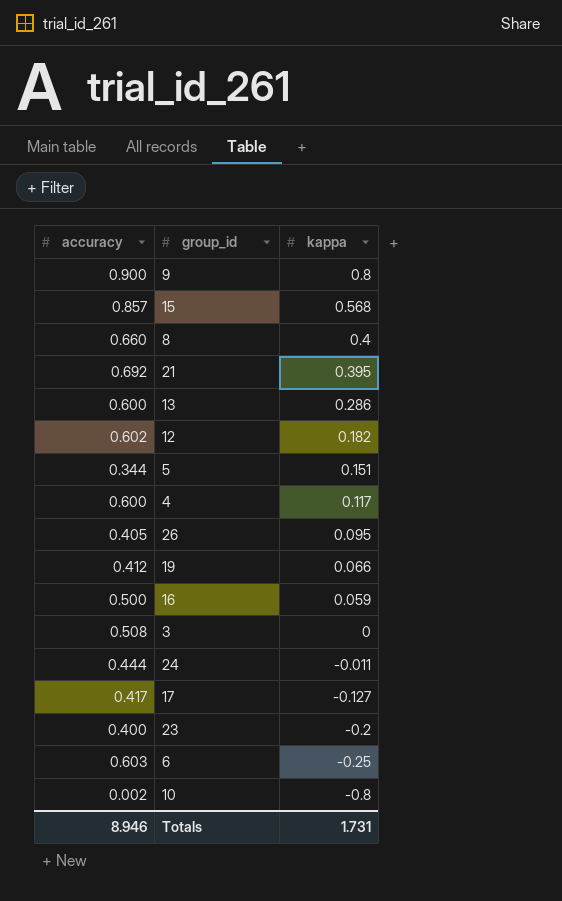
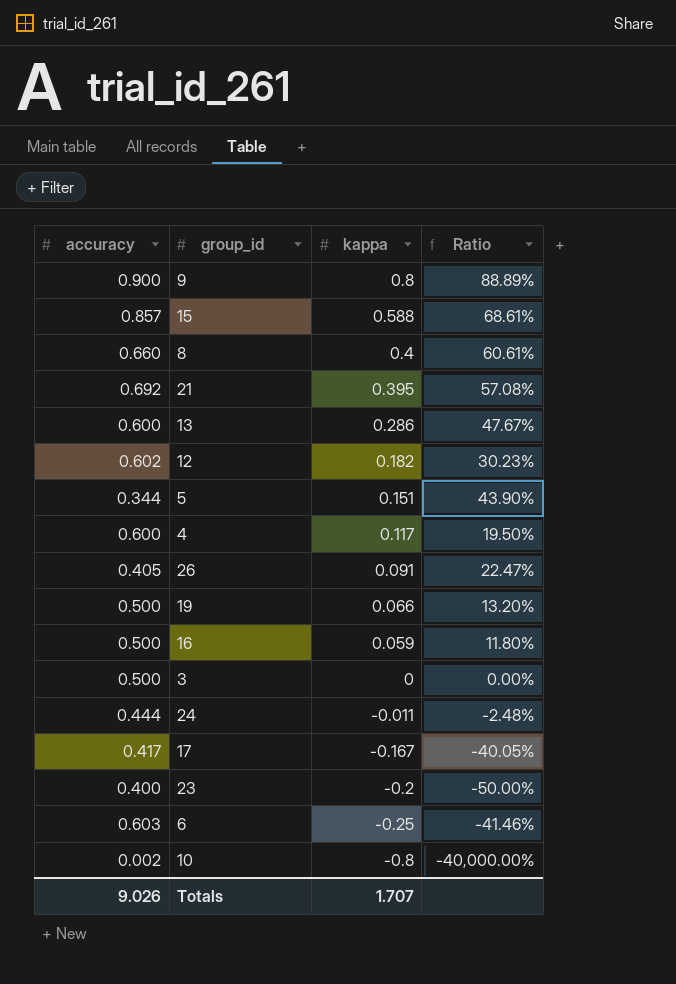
column Ratio | formula: none -> [kappa] / [accuracy]
15 | kappa: 0.568 -> 0.588
26 | kappa: 0.095 -> 0.091
19 | accuracy: 0.412 -> 0.500
3 | accuracy: 0.508 -> 0.500
17 | kappa: -0.127 -> -0.167
Totals | accuracy: 8.946 -> 9.026
Totals | kappa: 1.731 -> 1.707

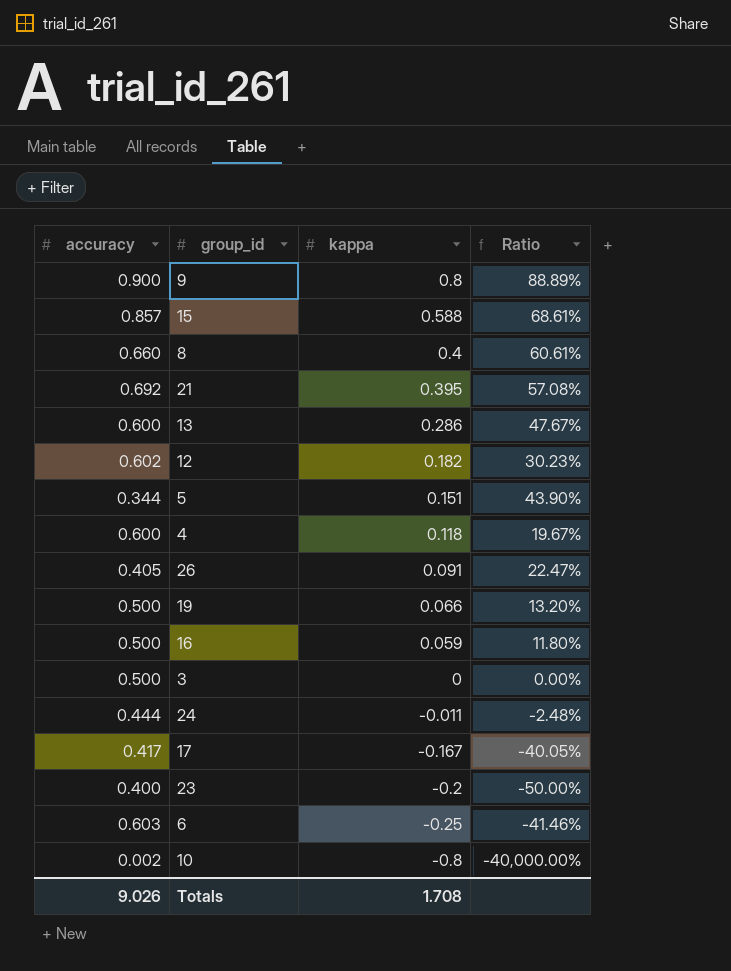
4 | kappa: 0.117 -> 0.118
4 | Ratio: 19.50% -> 19.67%
Totals | kappa: 1.707 -> 1.708

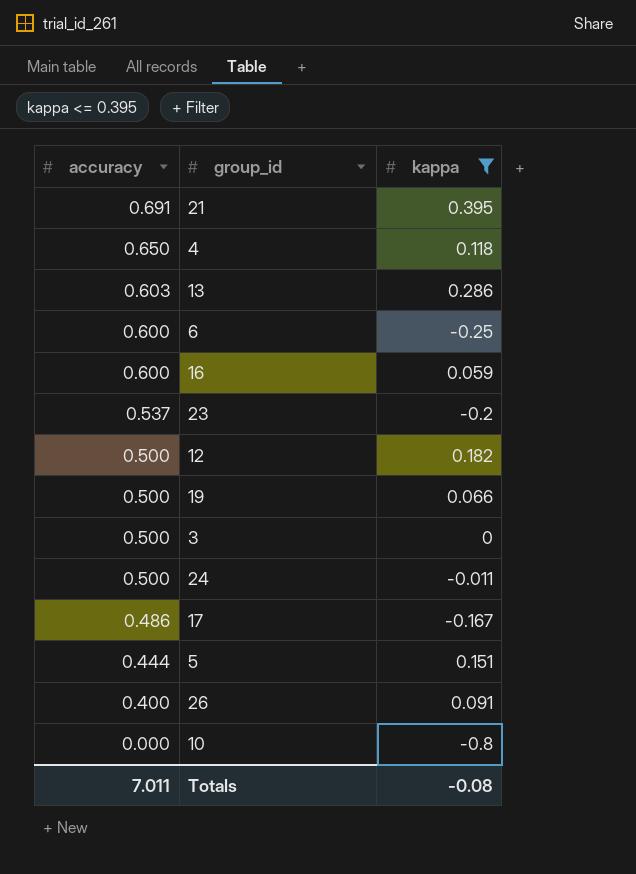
filter: none -> kappa <= 0.395
row order: kappa descending -> accuracy descending
column Ratio | formula: [kappa] / [accuracy] -> none
21 | accuracy: 0.692 -> 0.691
4 | accuracy: 0.600 -> 0.650
13 | accuracy: 0.600 -> 0.603
6 | accuracy: 0.603 -> 0.600
16 | accuracy: 0.500 -> 0.600
23 | accuracy: 0.400 -> 0.537
12 | accuracy: 0.602 -> 0.500
24 | accuracy: 0.444 -> 0.500
17 | accuracy: 0.417 -> 0.486
5 | accuracy: 0.344 -> 0.444
26 | accuracy: 0.405 -> 0.400
10 | accuracy: 0.002 -> 0.000
Totals | accuracy: 9.026 -> 7.011
Totals | kappa: 1.708 -> -0.08

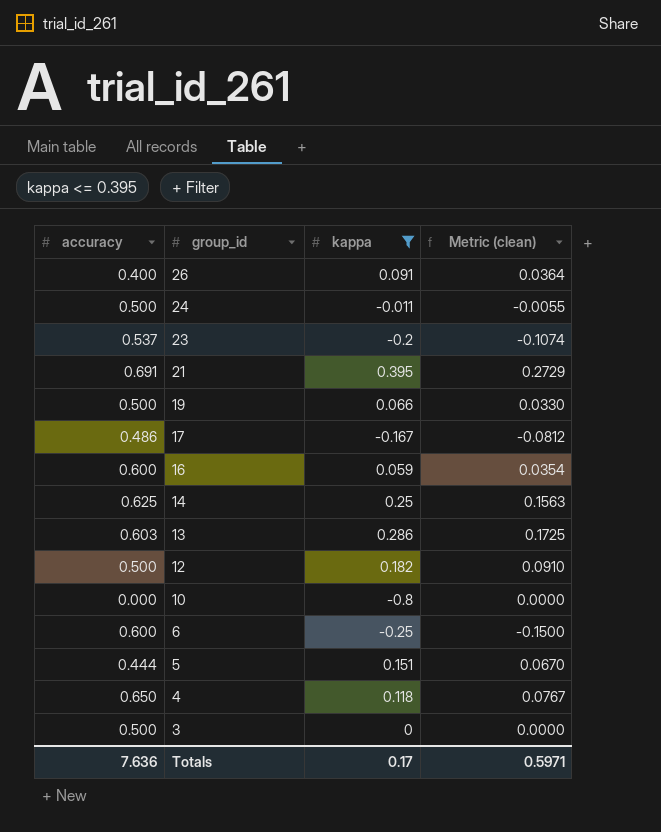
row order: accuracy descending -> group_id descending
column Metric (clean) | formula: none -> [accuracy] * [kappa]
row 14: none -> 0.625 | 0.25 | 0.1563
Totals | accuracy: 7.011 -> 7.636
Totals | kappa: -0.08 -> 0.17

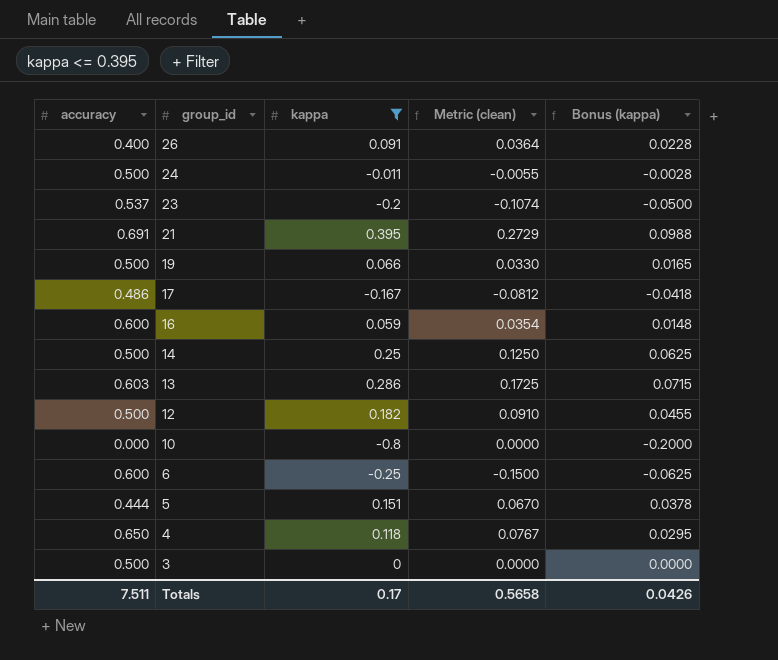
column Bonus (kappa) | formula: none -> [kappa] * 0.25
14 | accuracy: 0.625 -> 0.500
14 | Metric (clean): 0.1563 -> 0.1250
Totals | accuracy: 7.636 -> 7.511
Totals | Metric (clean): 0.5971 -> 0.5658

